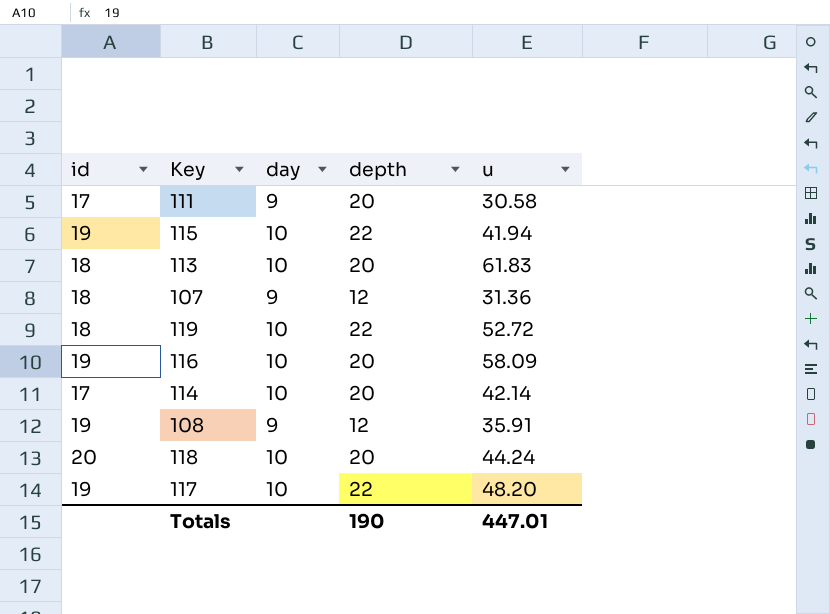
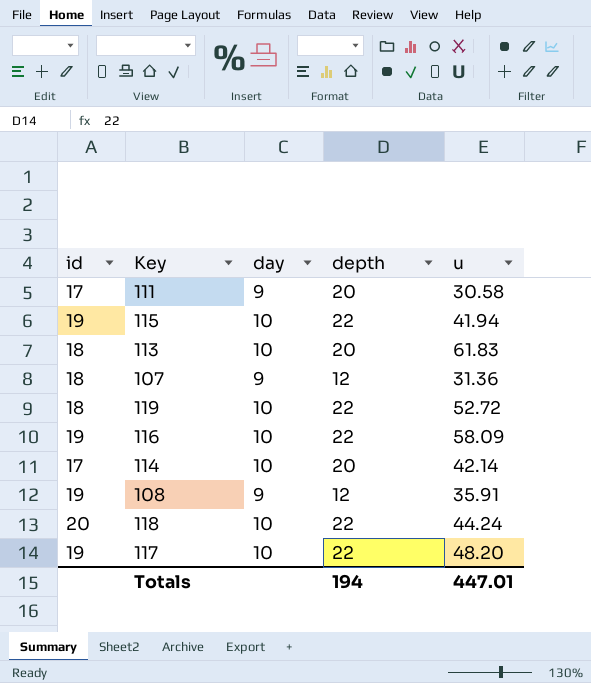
116 | depth: 20 -> 22
118 | depth: 20 -> 22
Totals | depth: 190 -> 194

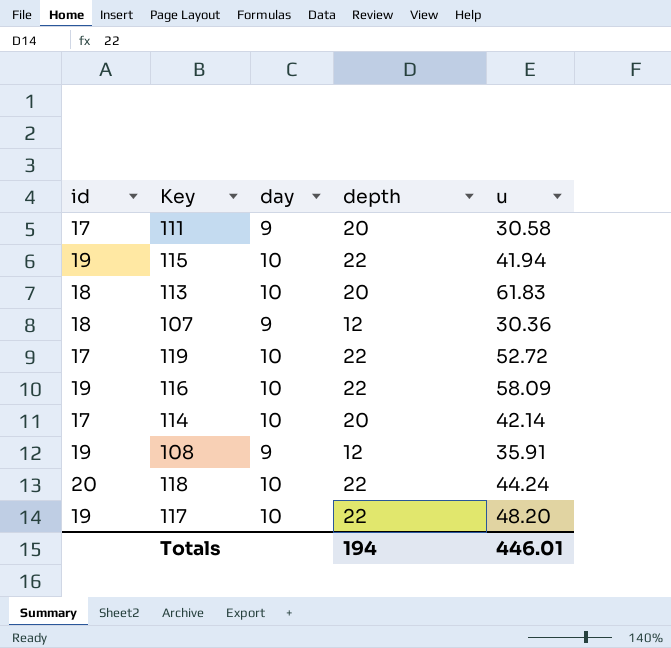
107 | u: 31.36 -> 30.36
119 | id: 18 -> 17
Totals | u: 447.01 -> 446.01

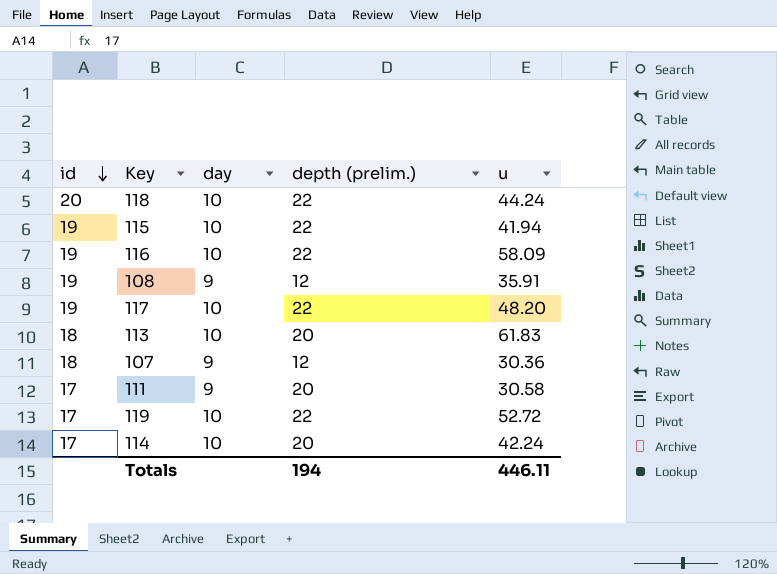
row order: none -> id descending
column name: depth -> depth (prelim.)
114 | u: 42.14 -> 42.24
Totals | u: 446.01 -> 446.11

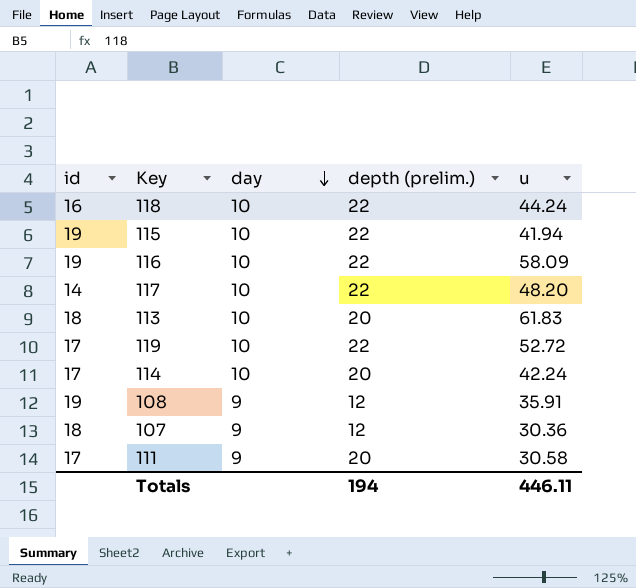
row order: id descending -> day descending
118 | id: 20 -> 16
117 | id: 19 -> 14

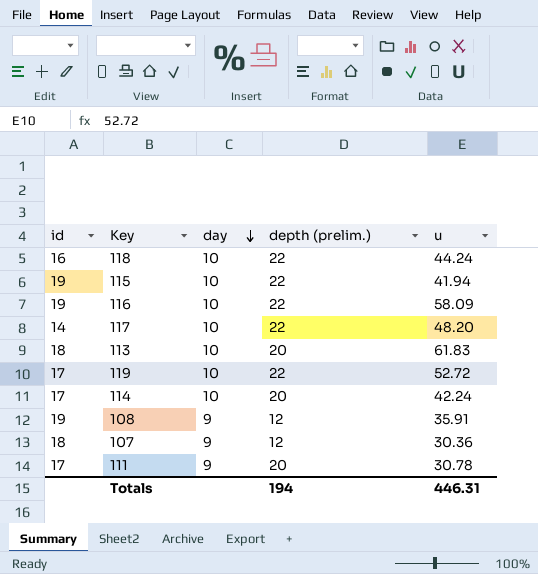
111 | u: 30.58 -> 30.78
Totals | u: 446.11 -> 446.31

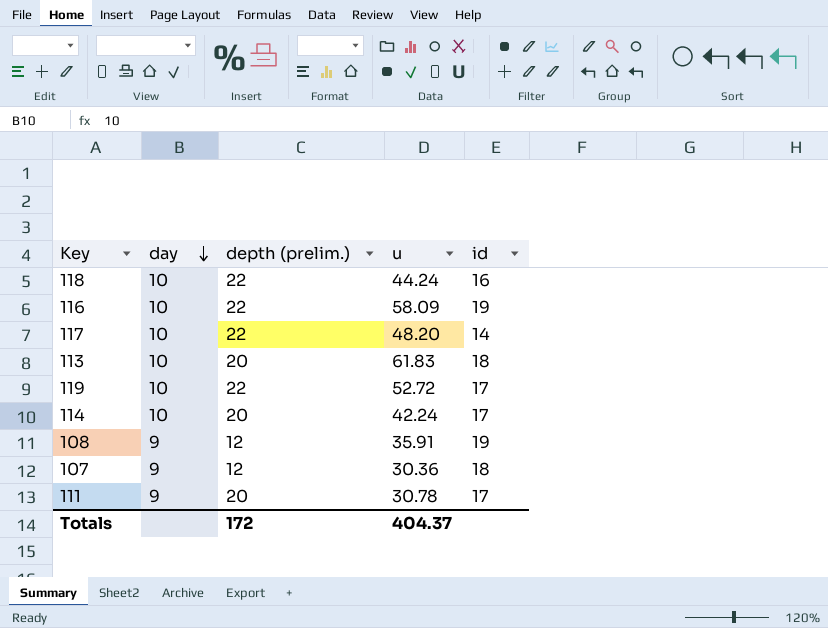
column id | position: 1 -> 5
row 115: 19 | 10 | 22 | 41.94 -> none
Totals | depth (prelim.): 194 -> 172
Totals | u: 446.31 -> 404.37

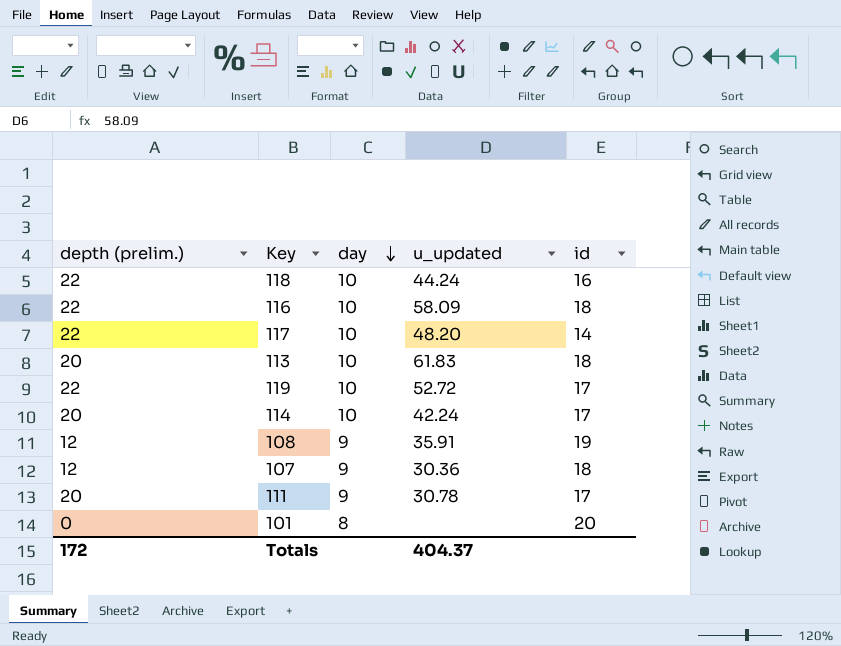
column depth (prelim.) | position: 3 -> 1
column name: u -> u_updated
116 | id: 19 -> 18
row 101: none -> 0 | 8 | none | 20

